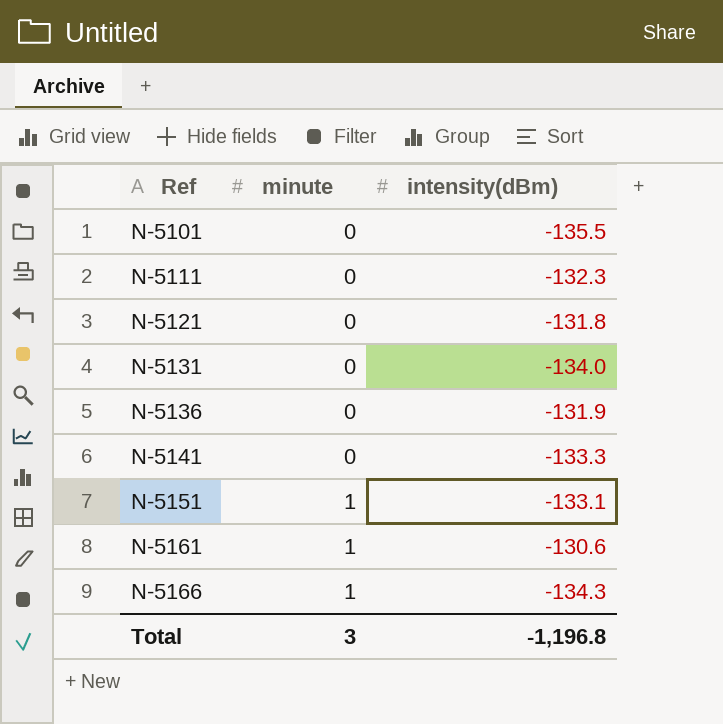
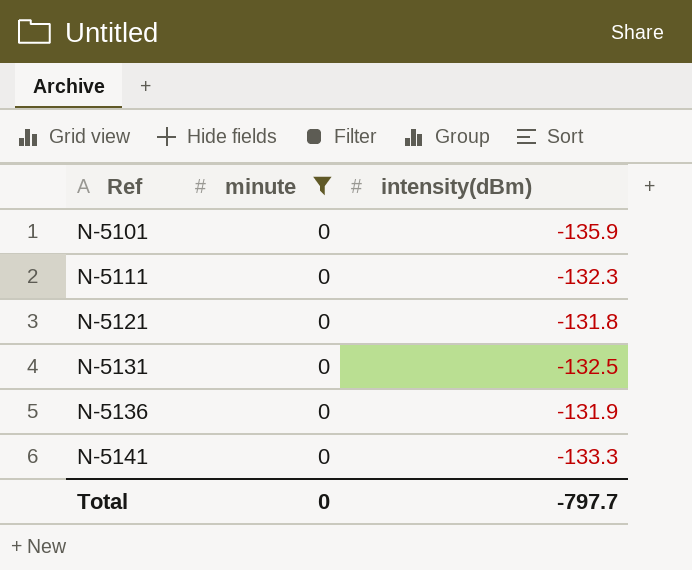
filter: none -> minute = 0
N-5101 | intensity(dBm): -135.5 -> -135.9
N-5131 | intensity(dBm): -134.0 -> -132.5
Total | minute: 3 -> 0
Total | intensity(dBm): -1,196.8 -> -797.7

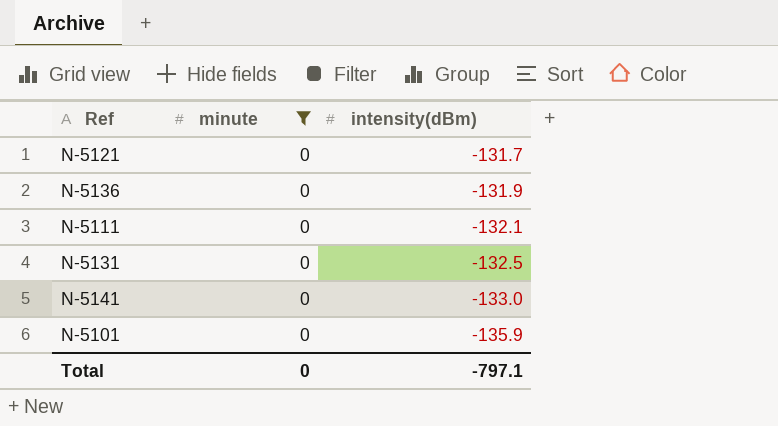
row order: Ref ascending -> intensity(dBm) descending
N-5121 | intensity(dBm): -131.8 -> -131.7
N-5111 | intensity(dBm): -132.3 -> -132.1
N-5141 | intensity(dBm): -133.3 -> -133.0
Total | intensity(dBm): -797.7 -> -797.1

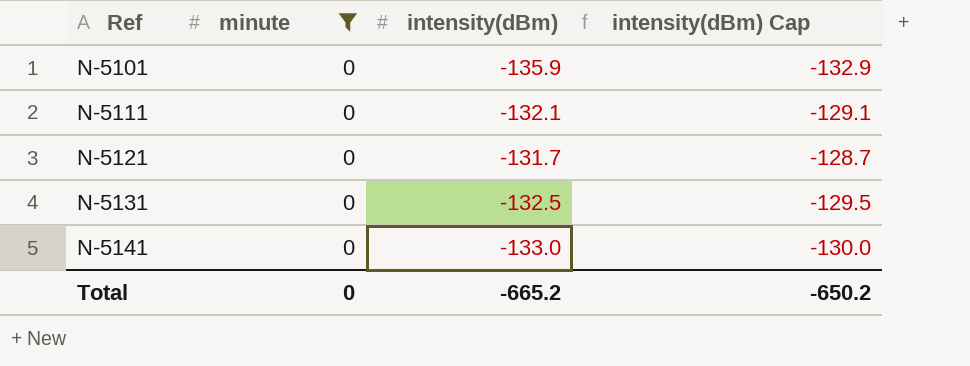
row order: intensity(dBm) descending -> Ref ascending
column intensity(dBm) Cap | formula: none -> [intensity(dBm)] + 3
row N-5136: 0 | -131.9 -> none
Total | intensity(dBm): -797.1 -> -665.2

